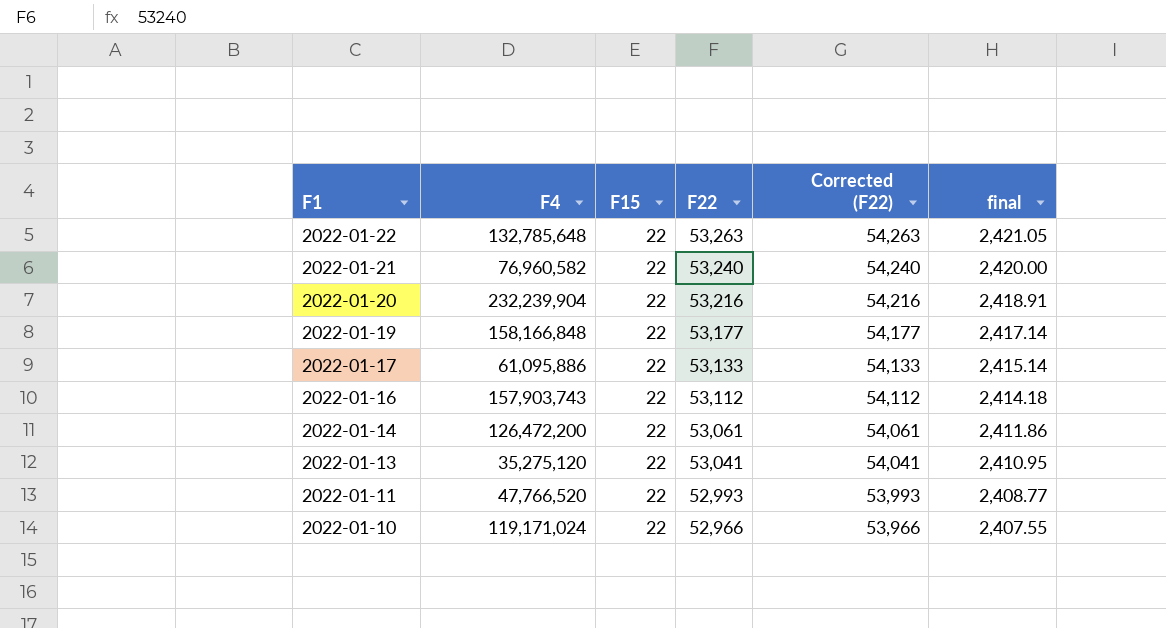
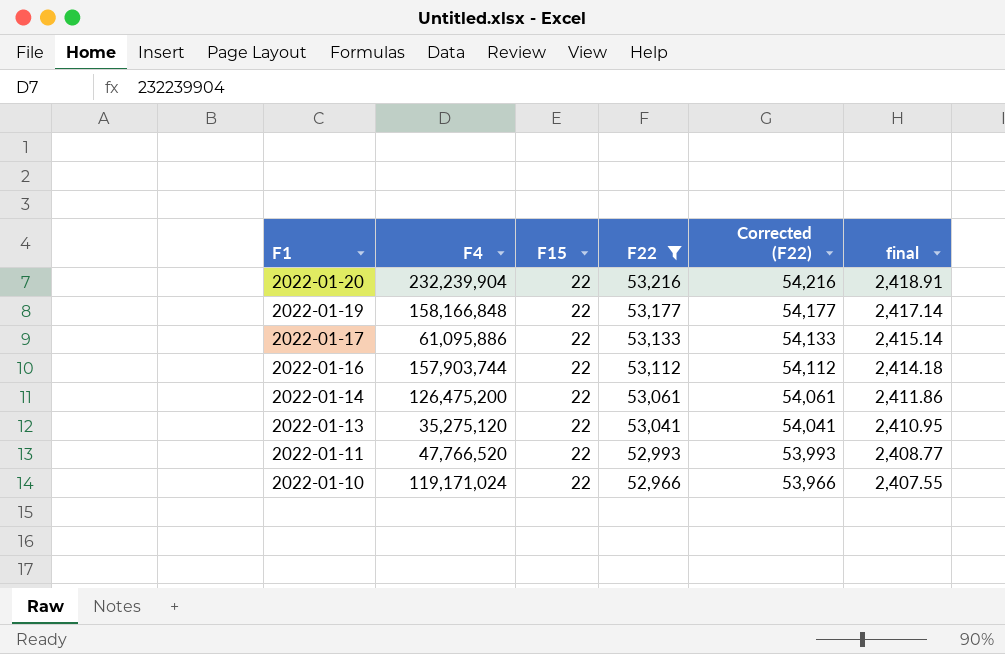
filter: none -> F22 <= 53,216
2022-01-16 | F4: 157,903,743 -> 157,903,744
2022-01-14 | F4: 126,472,200 -> 126,475,200

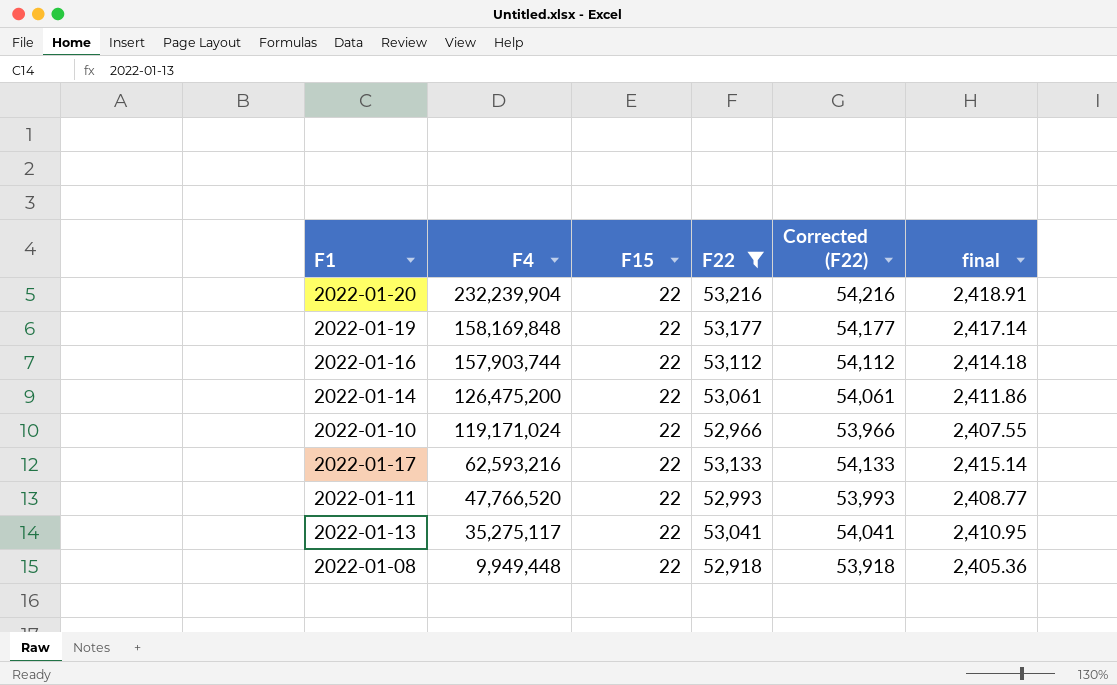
row order: F1 descending -> F4 descending
2022-01-19 | F4: 158,166,848 -> 158,169,848
2022-01-17 | F4: 61,095,886 -> 62,593,216
2022-01-13 | F4: 35,275,120 -> 35,275,117
row 2022-01-08: none -> 9,949,448 | 22 | 52,918 | 53,918 | 2,405.36

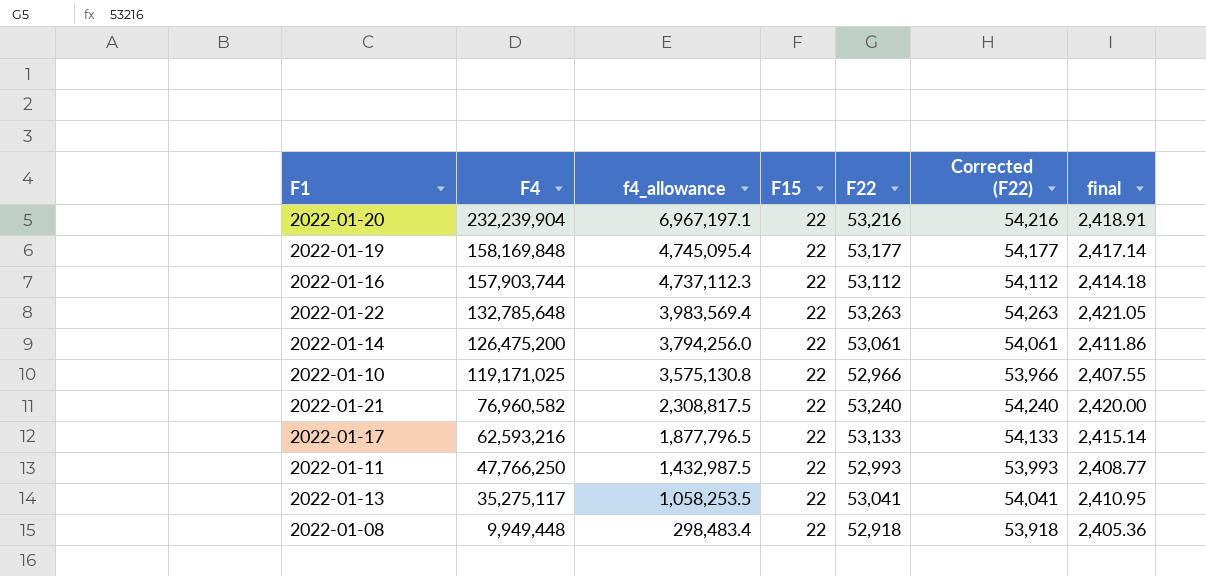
filter: F22 <= 53,216 -> none
column f4_allowance | formula: none -> [F4] * 0.03
2022-01-10 | F4: 119,171,024 -> 119,171,025
2022-01-11 | F4: 47,766,520 -> 47,766,250

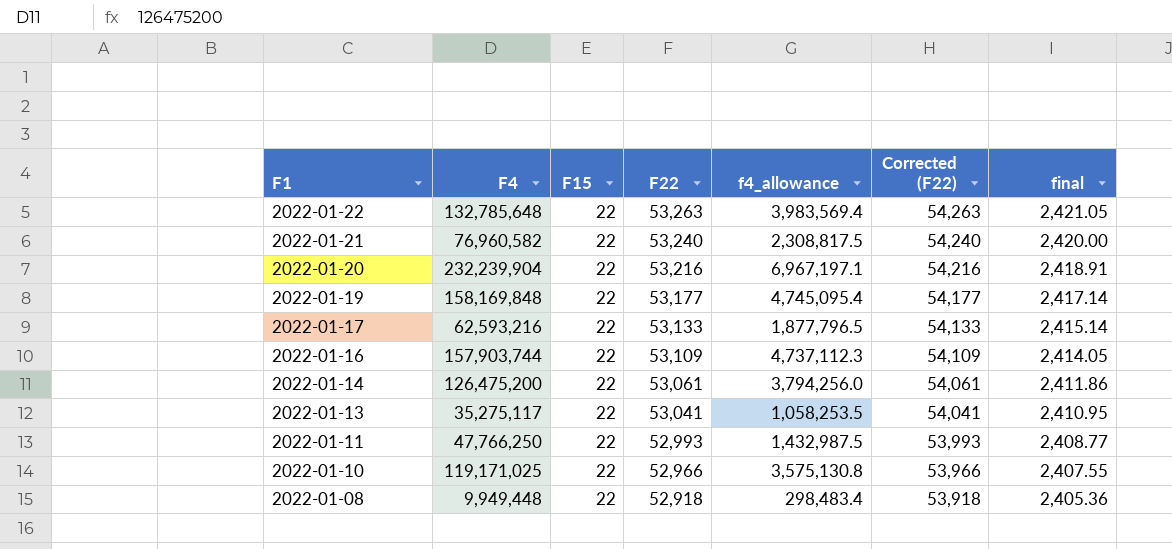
row order: F4 descending -> F1 descending
column f4_allowance | position: 3 -> 5
2022-01-16 | F22: 53,112 -> 53,109
2022-01-16 | Corrected (F22): 54,112 -> 54,109
2022-01-16 | final: 2,414.18 -> 2,414.05

